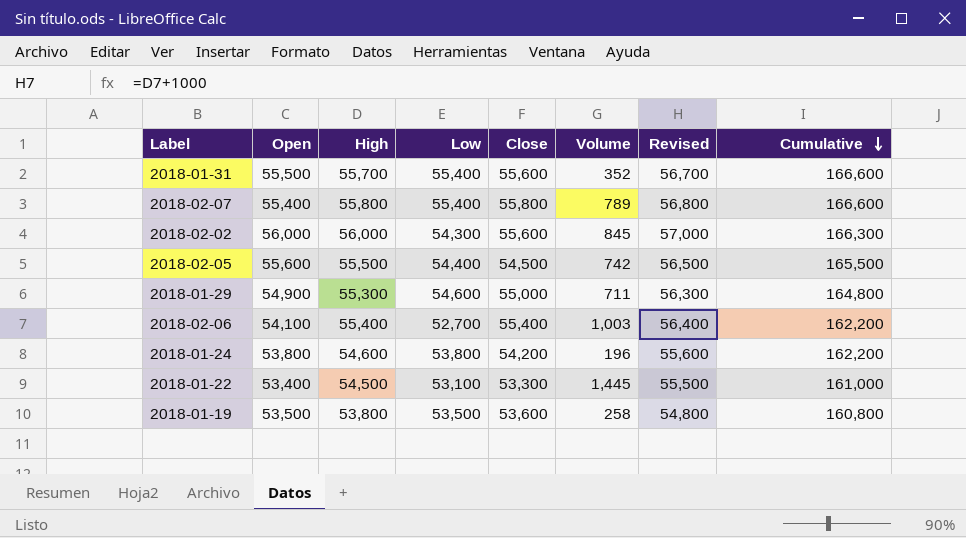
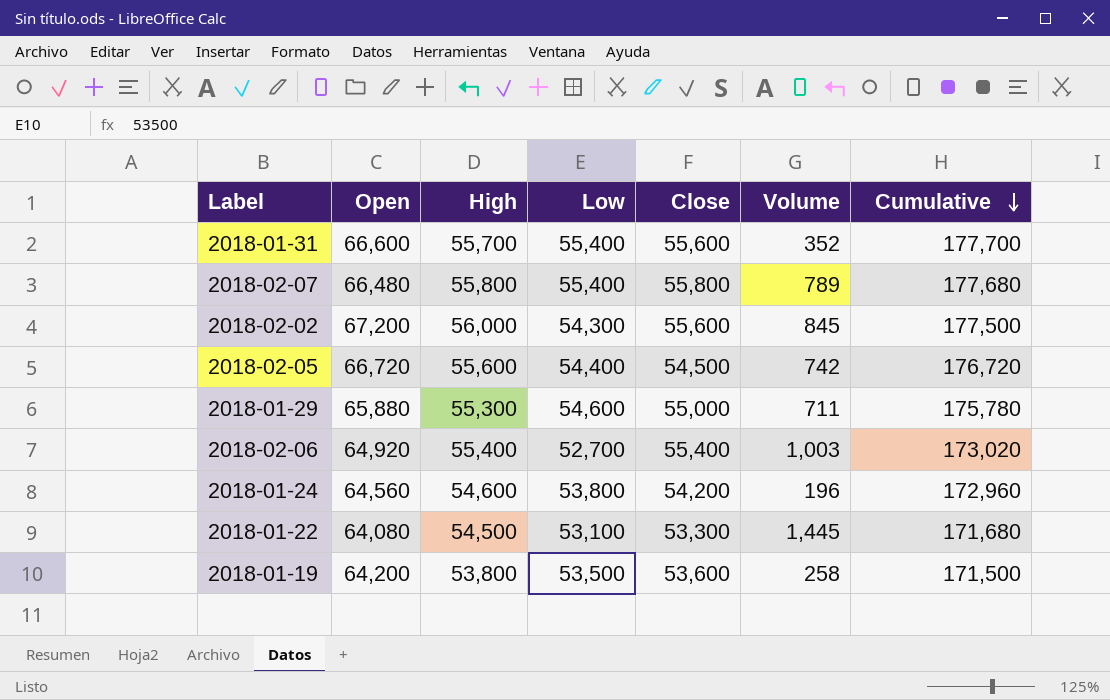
column Revised | formula: [High] + 1000 -> none
2018-01-31 | Open: 55,500 -> 66,600
2018-01-31 | Cumulative: 166,600 -> 177,700
2018-02-07 | Open: 55,400 -> 66,480
2018-02-07 | Cumulative: 166,600 -> 177,680
2018-02-02 | Open: 56,000 -> 67,200
2018-02-02 | Cumulative: 166,300 -> 177,500
2018-02-05 | Open: 55,600 -> 66,720
2018-02-05 | High: 55,500 -> 55,600
2018-02-05 | Cumulative: 165,500 -> 176,720
2018-01-29 | Open: 54,900 -> 65,880
2018-01-29 | Cumulative: 164,800 -> 175,780
2018-02-06 | Open: 54,100 -> 64,920
2018-02-06 | Cumulative: 162,200 -> 173,020
2018-01-24 | Open: 53,800 -> 64,560
2018-01-24 | Cumulative: 162,200 -> 172,960
2018-01-22 | Open: 53,400 -> 64,080
2018-01-22 | Cumulative: 161,000 -> 171,680
2018-01-19 | Open: 53,500 -> 64,200
2018-01-19 | Cumulative: 160,800 -> 171,500

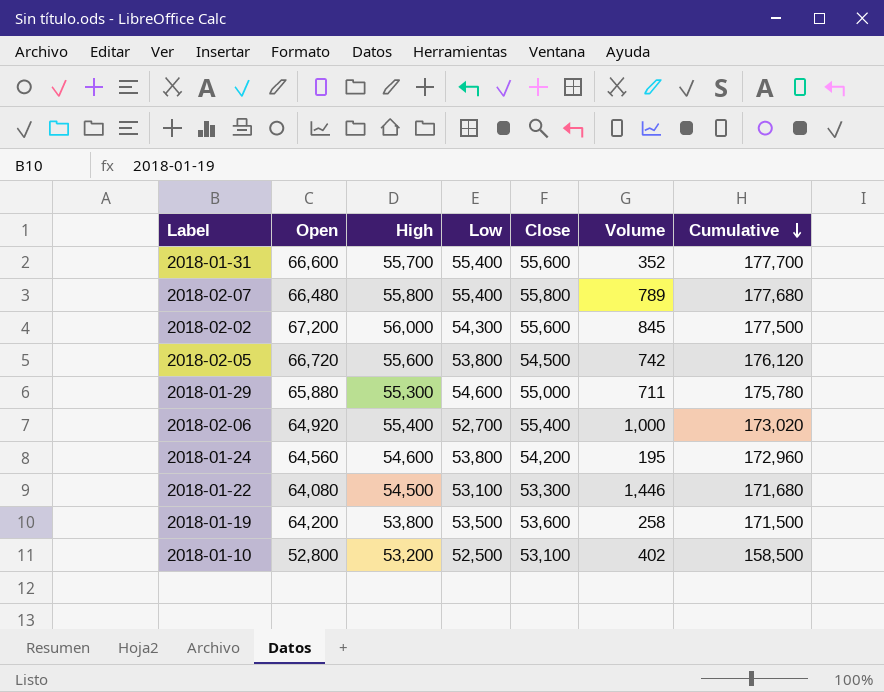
2018-02-05 | Low: 54,400 -> 53,800
2018-02-05 | Cumulative: 176,720 -> 176,120
2018-02-06 | Volume: 1,003 -> 1,000
2018-01-24 | Volume: 196 -> 195
2018-01-22 | Volume: 1,445 -> 1,446
row 2018-01-10: none -> 52,800 | 53,200 | 52,500 | 53,100 | 402 | 158,500

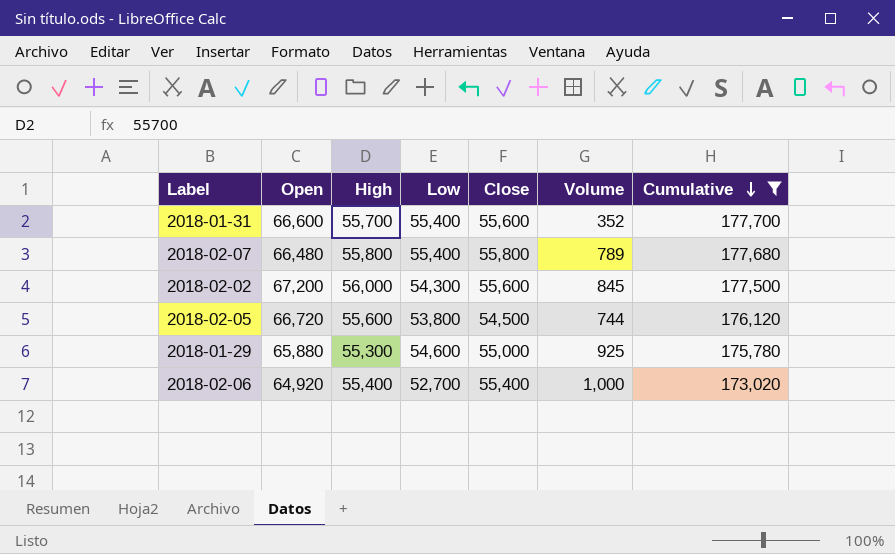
filter: none -> Cumulative >= 173,020
2018-02-05 | Volume: 742 -> 744
2018-01-29 | Volume: 711 -> 925

